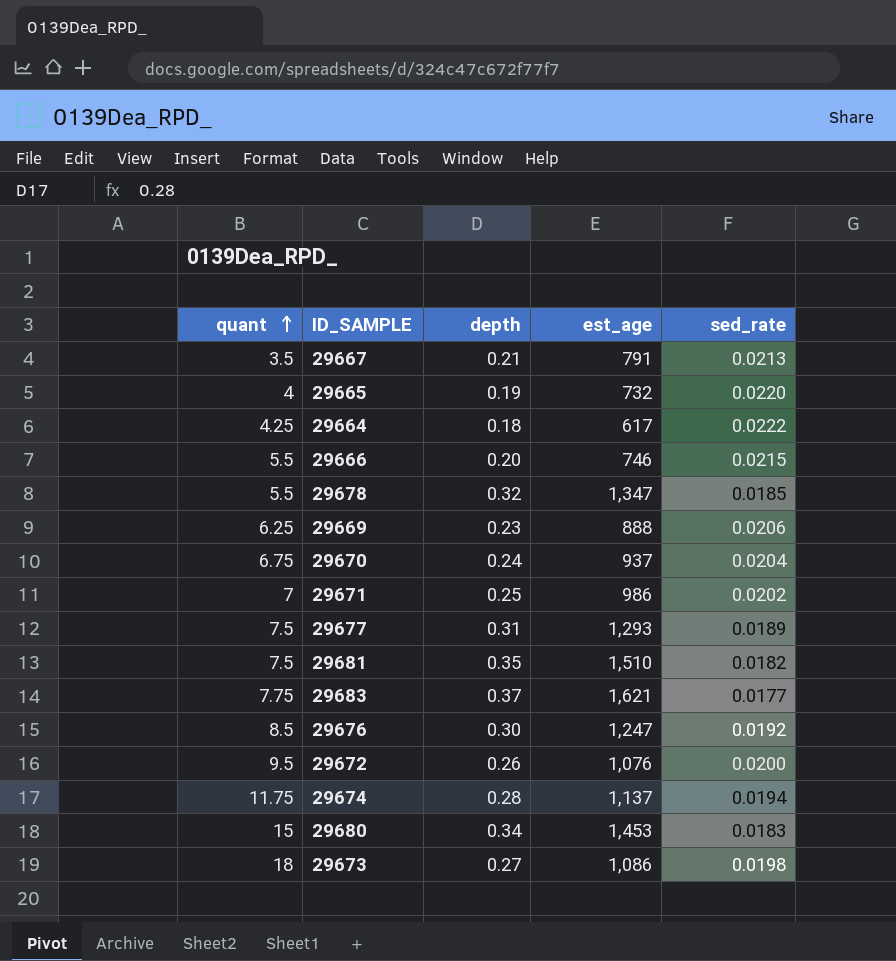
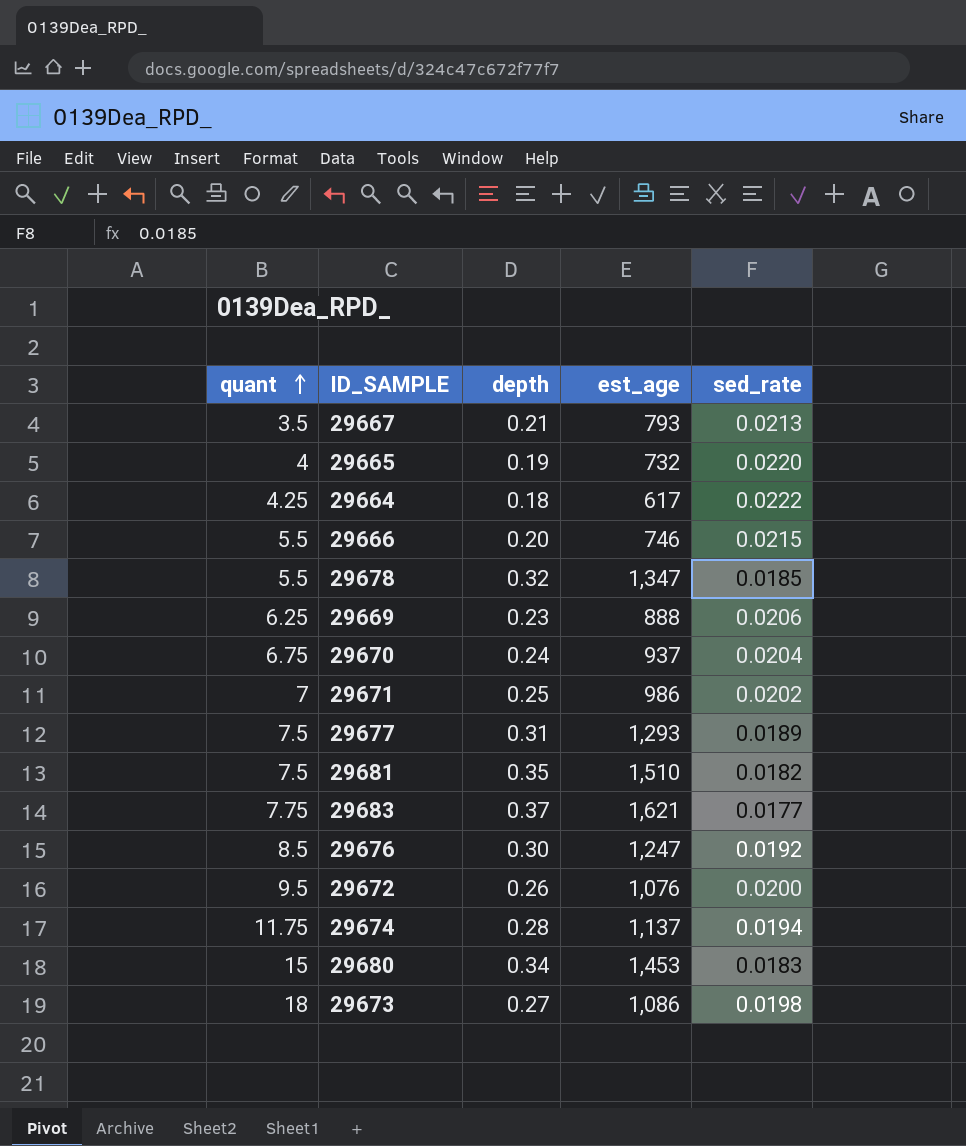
29667 | est_age: 791 -> 793

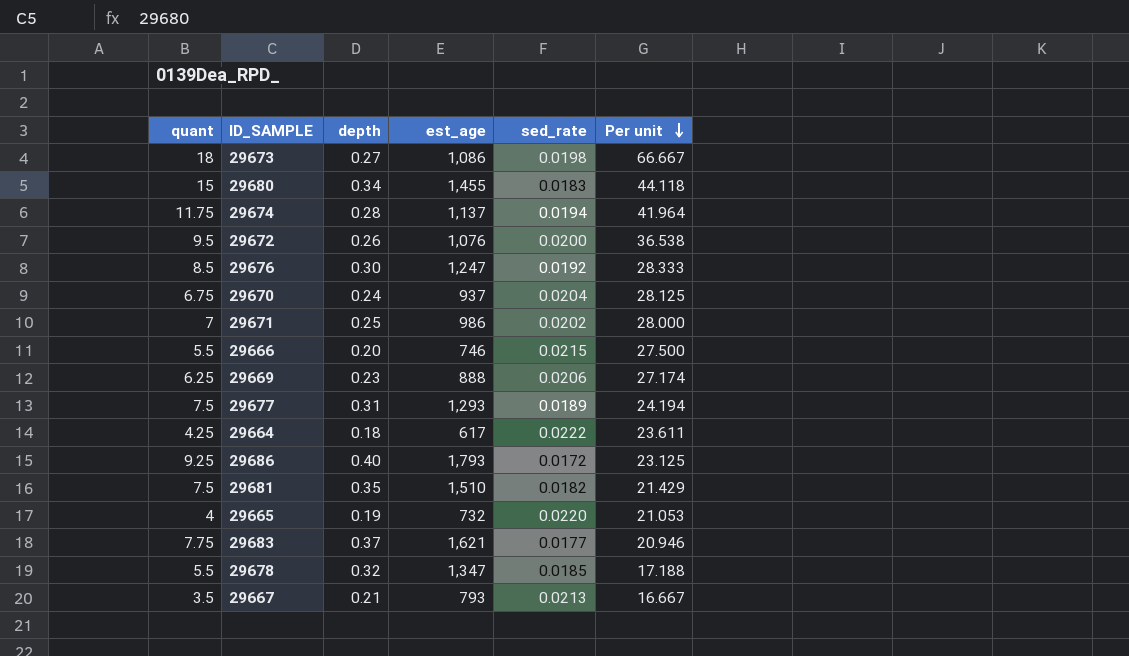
row order: quant ascending -> Per unit descending
column Per unit | formula: none -> [quant] / [depth]
29680 | est_age: 1,453 -> 1,455
row 29686: none -> 9.25 | 0.40 | 1,793 | 0.0172 | 23.125

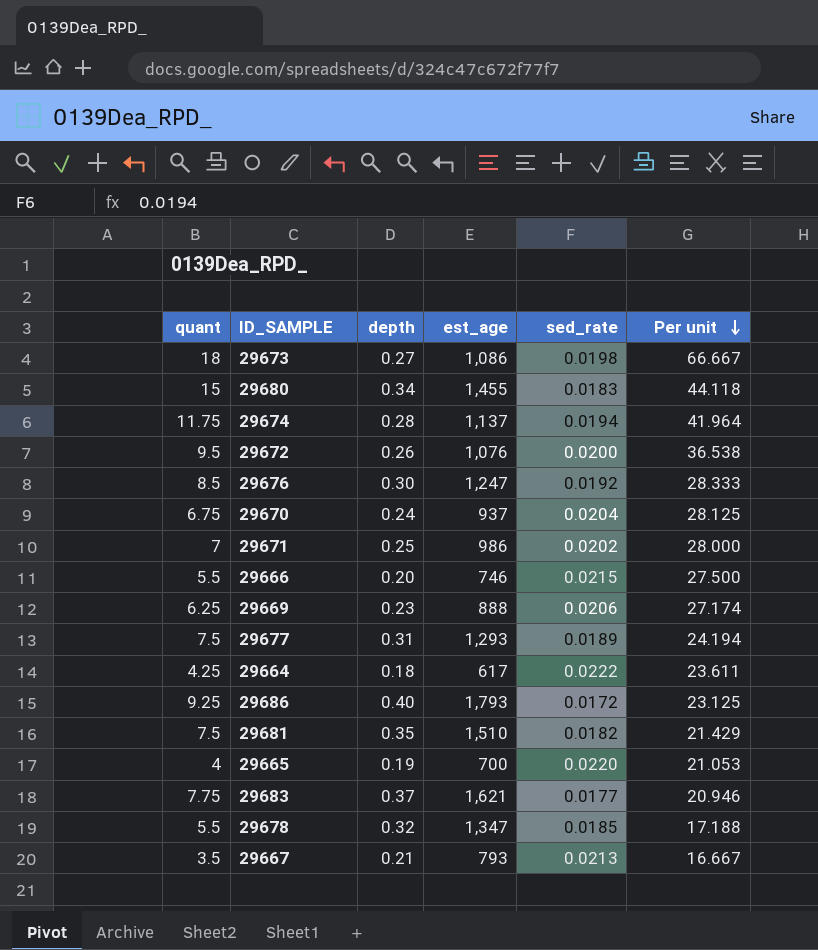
29665 | est_age: 732 -> 700

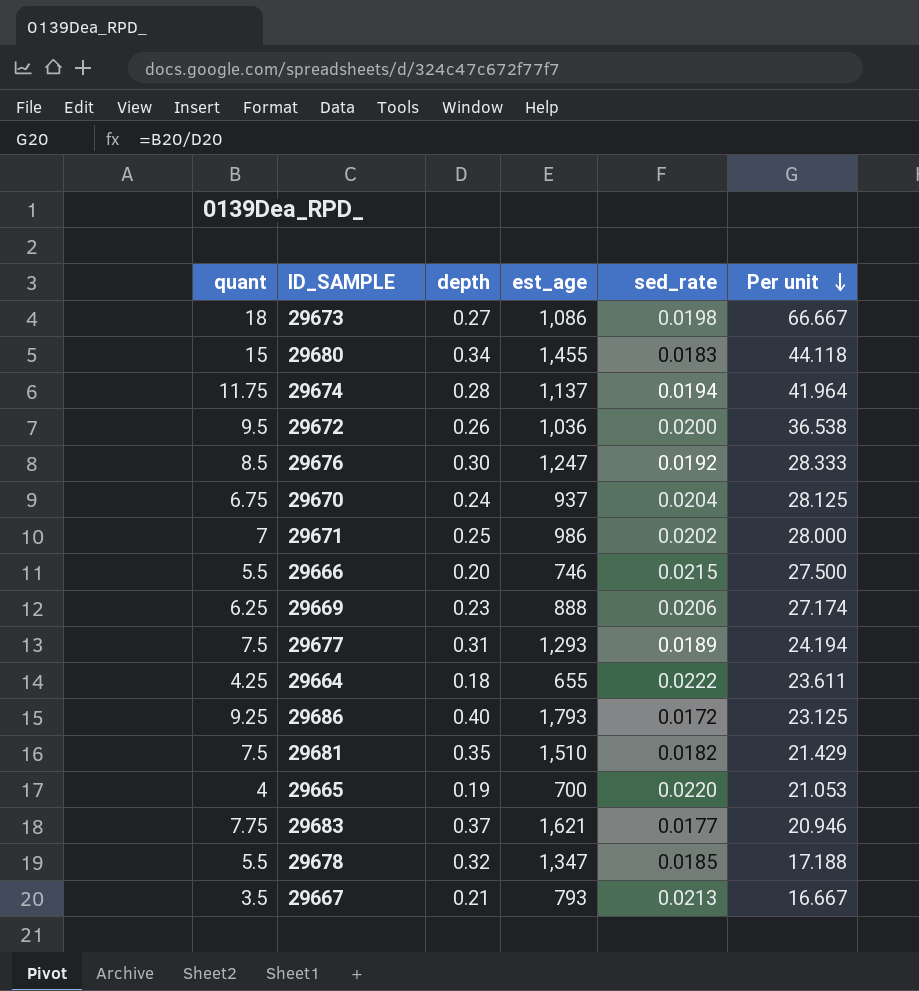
29672 | est_age: 1,076 -> 1,036
29664 | est_age: 617 -> 655

